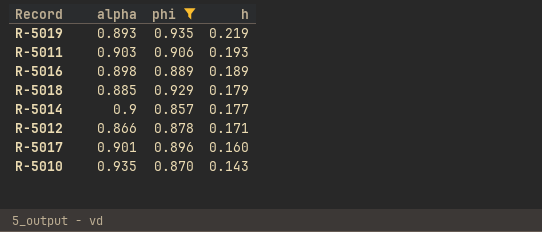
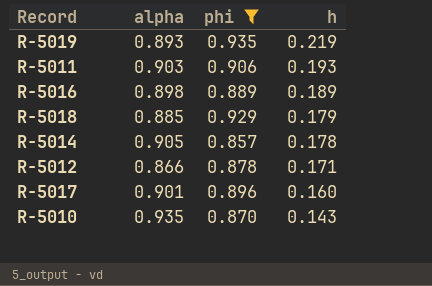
R-5014 | alpha: 0.9 -> 0.905
R-5014 | h: 0.177 -> 0.178

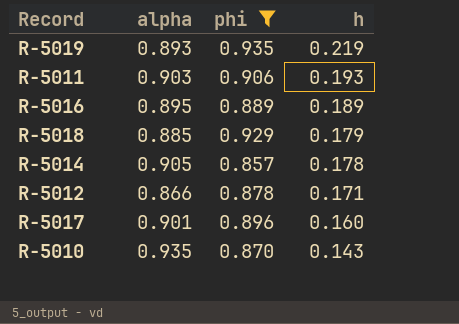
R-5016 | alpha: 0.898 -> 0.895

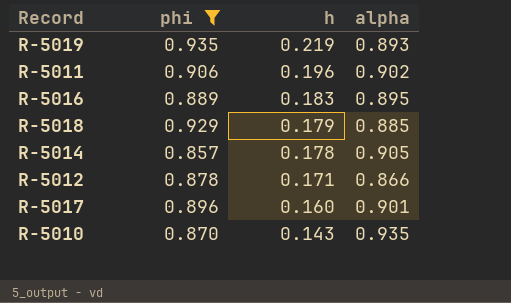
column alpha | position: 2 -> 4
R-5011 | h: 0.193 -> 0.196
R-5011 | alpha: 0.903 -> 0.902
R-5016 | h: 0.189 -> 0.183

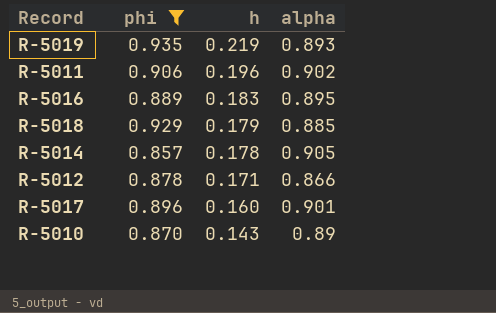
R-5010 | alpha: 0.935 -> 0.89

